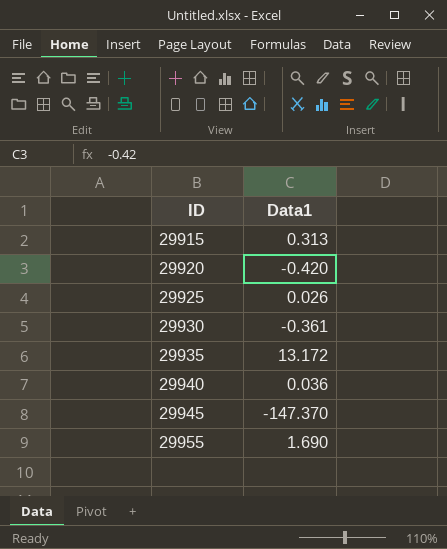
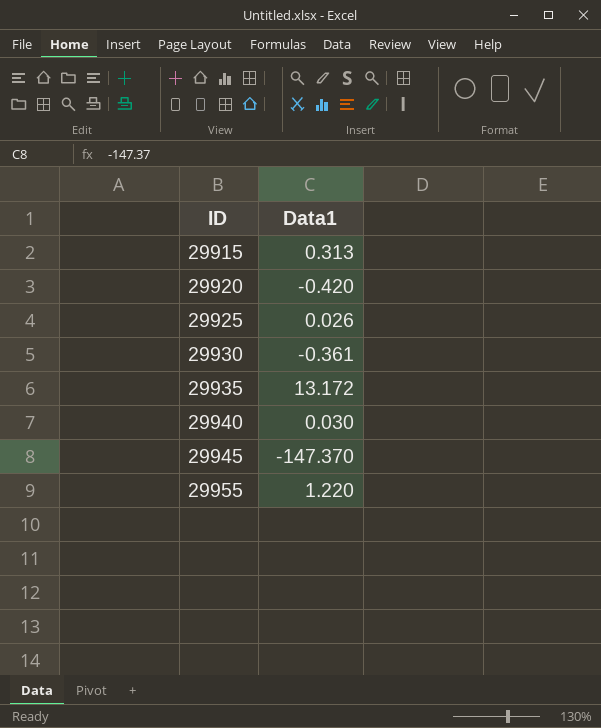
29940 | Data1: 0.036 -> 0.030
29955 | Data1: 1.690 -> 1.220

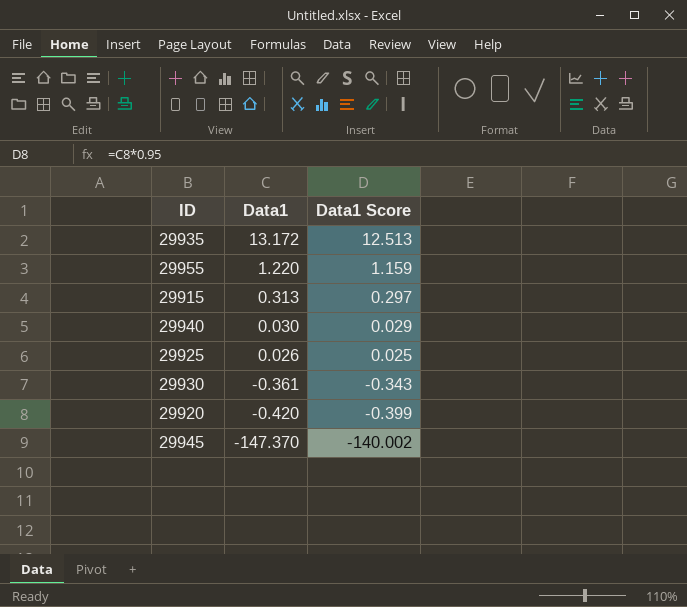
row order: ID ascending -> Data1 descending
column Data1 Score | formula: none -> [Data1] * 0.95

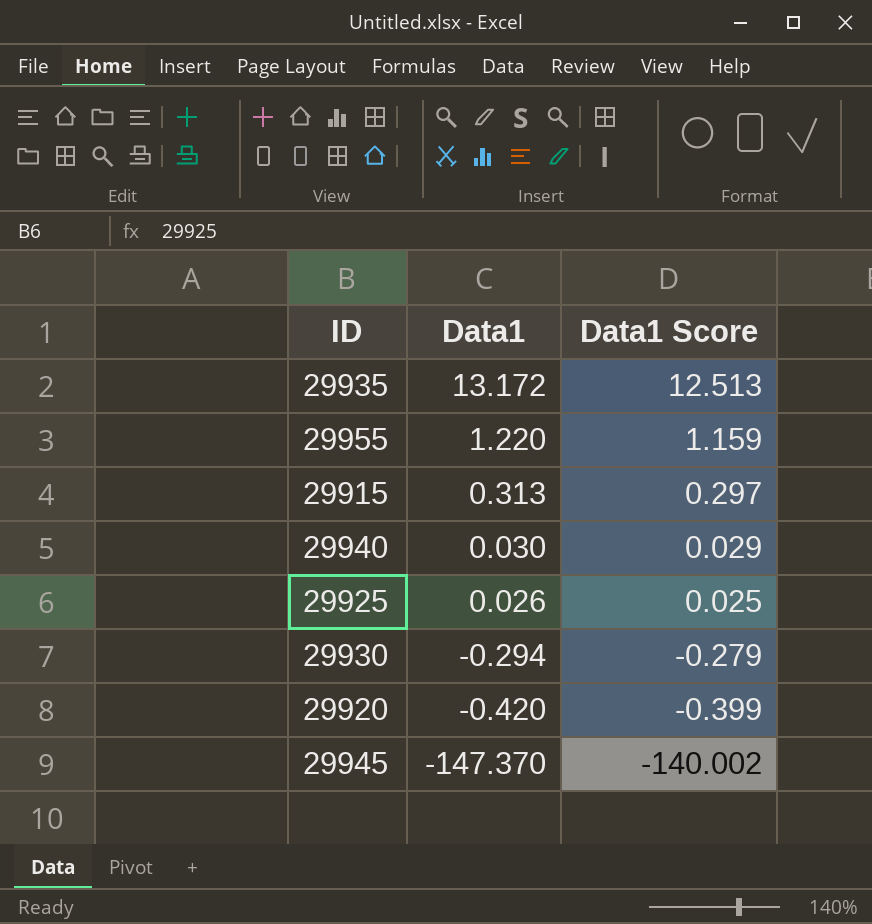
29930 | Data1: -0.361 -> -0.294
29930 | Data1 Score: -0.343 -> -0.279

